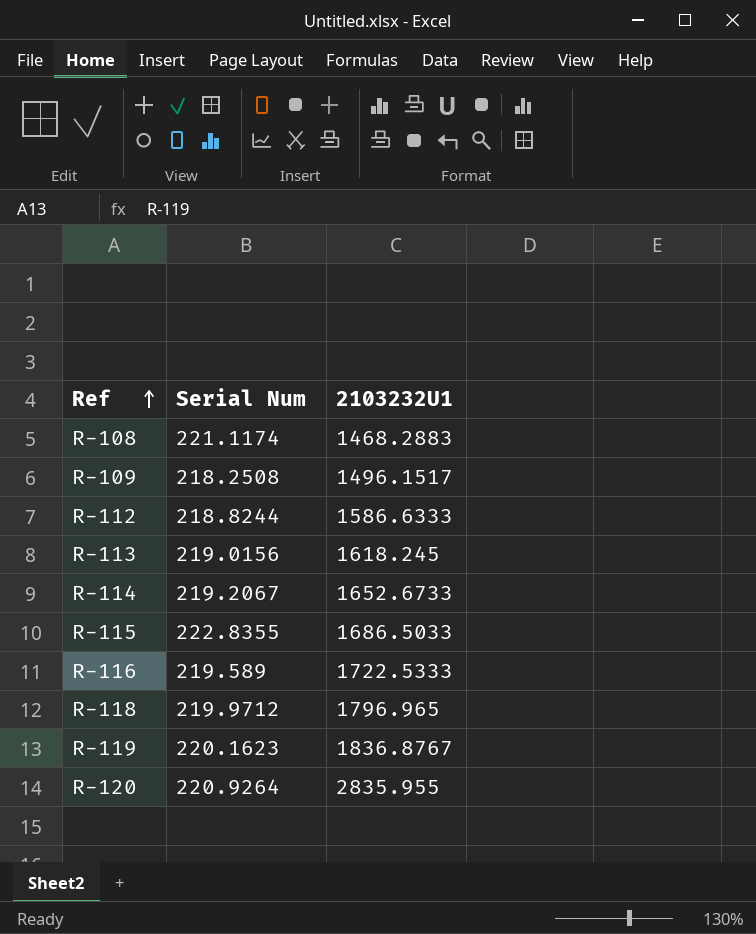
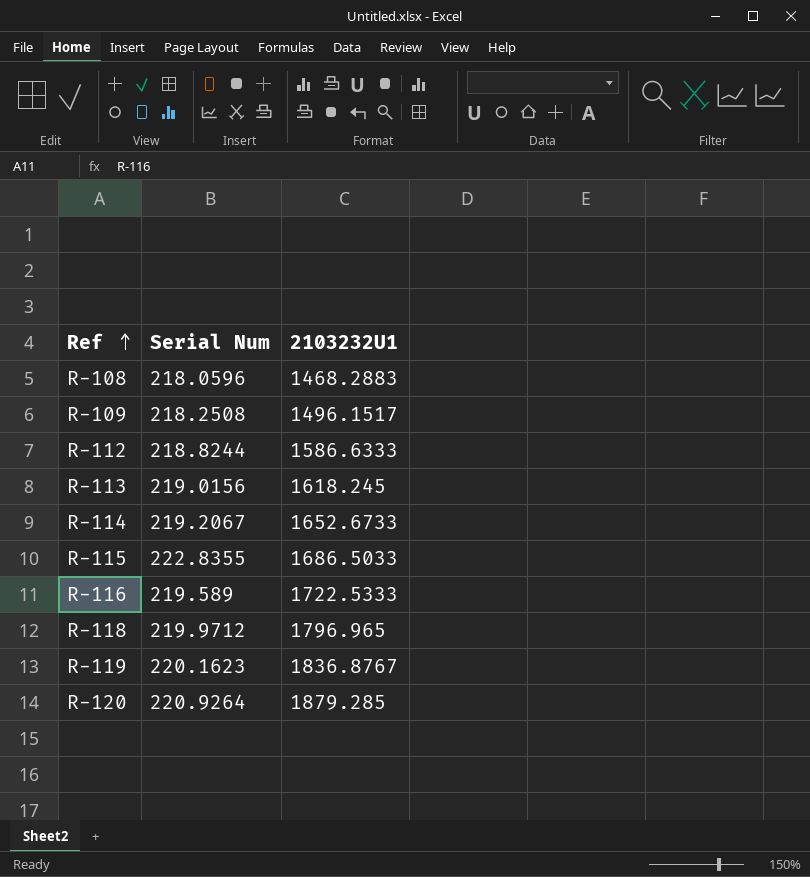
R-108 | Serial Num: 221.1174 -> 218.0596
R-120 | 2103232U1: 2835.955 -> 1879.285

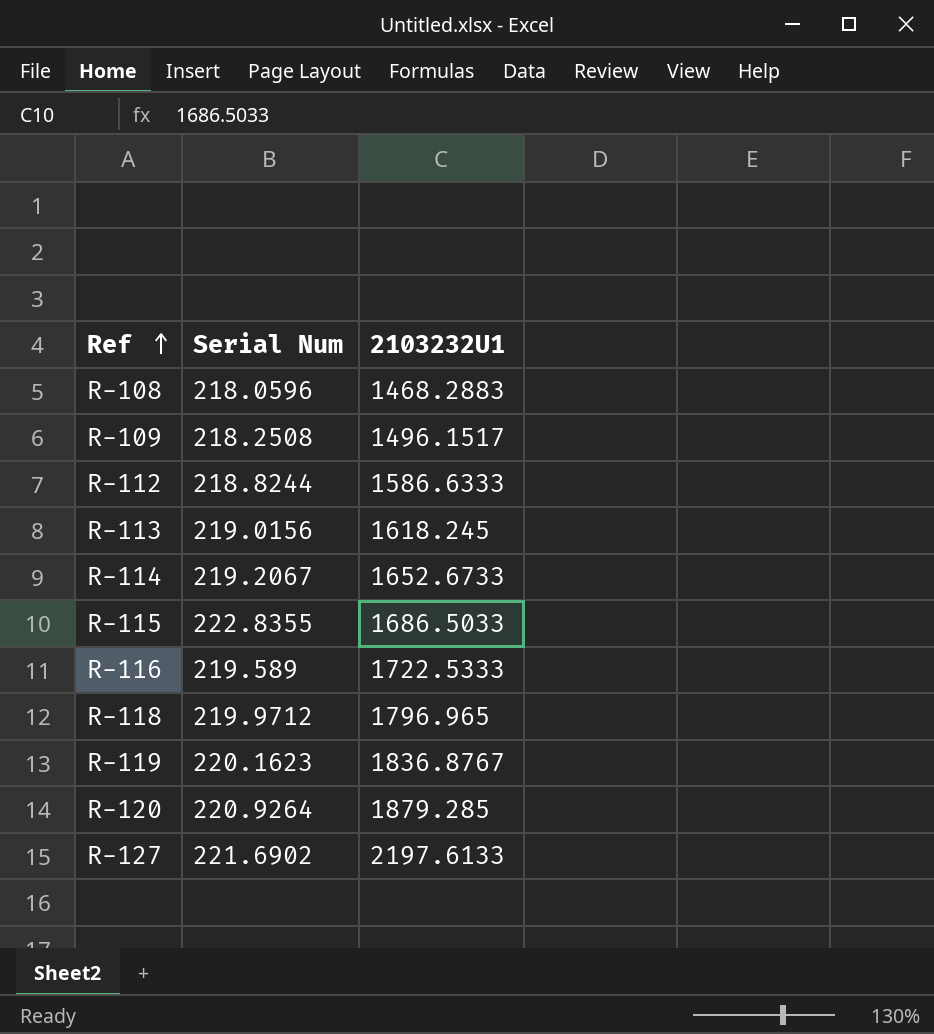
row R-127: none -> 221.6902 | 2197.6133

